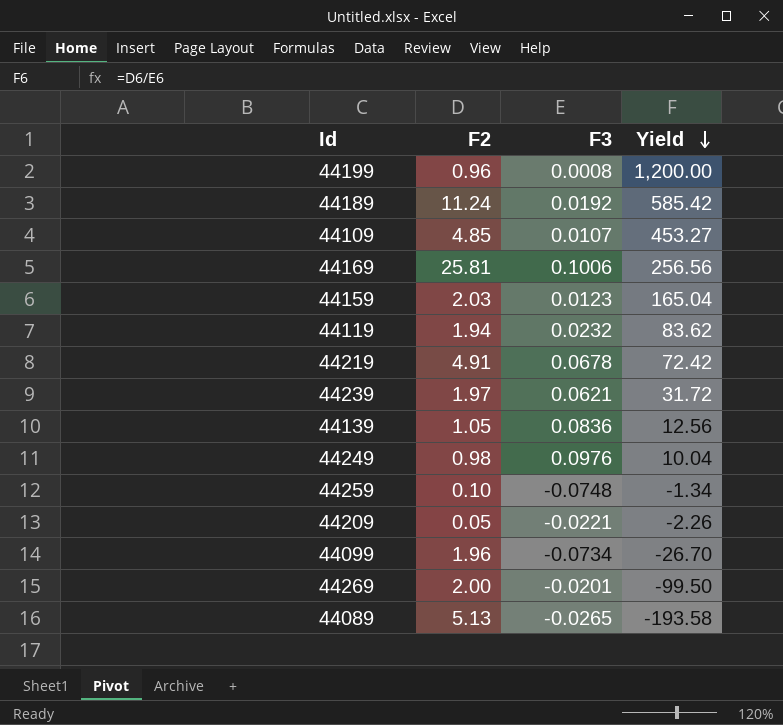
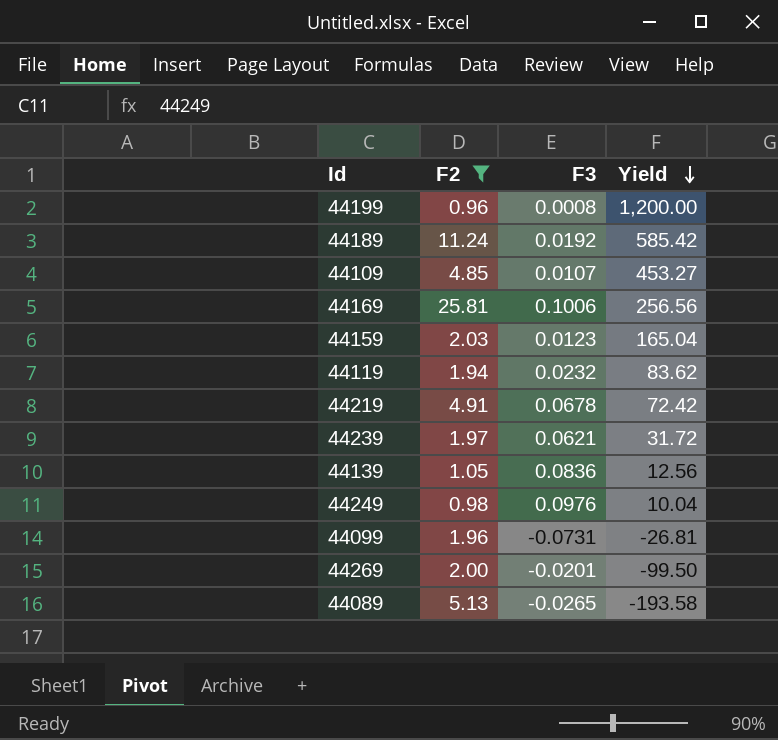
filter: none -> F2 >= 0.96
44099 | F3: -0.0734 -> -0.0731
44099 | Yield: -26.70 -> -26.81

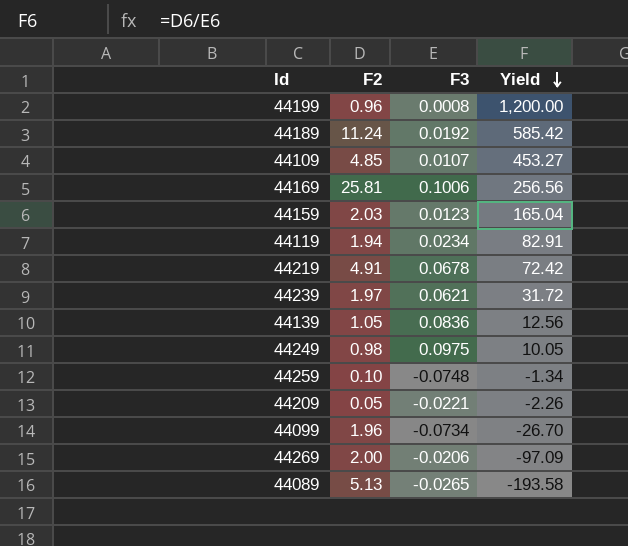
filter: F2 >= 0.96 -> none
44119 | F3: 0.0232 -> 0.0234
44119 | Yield: 83.62 -> 82.91
44249 | F3: 0.0976 -> 0.0975
44249 | Yield: 10.04 -> 10.05
44099 | F3: -0.0731 -> -0.0734
44099 | Yield: -26.81 -> -26.70
44269 | F3: -0.0201 -> -0.0206
44269 | Yield: -99.50 -> -97.09

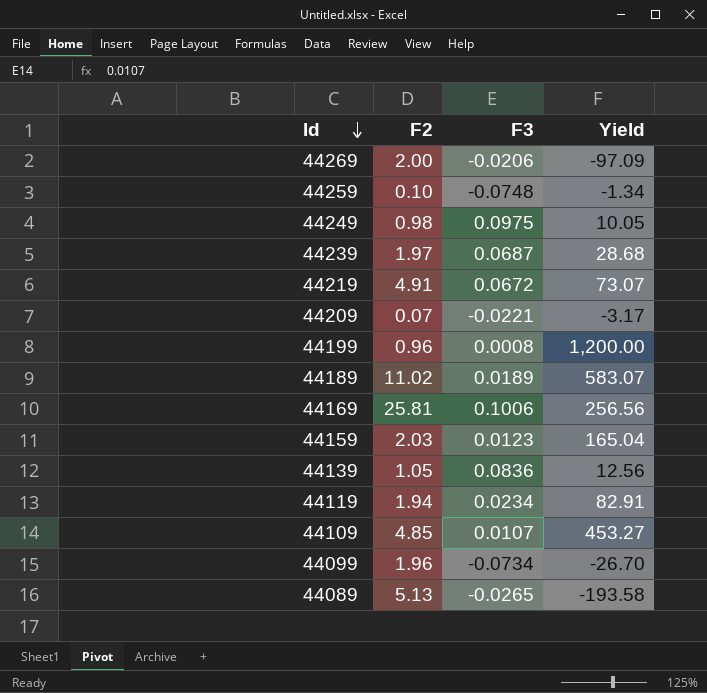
row order: Yield descending -> Id descending
44239 | F3: 0.0621 -> 0.0687
44239 | Yield: 31.72 -> 28.68
44219 | F3: 0.0678 -> 0.0672
44219 | Yield: 72.42 -> 73.07
44209 | F2: 0.05 -> 0.07
44209 | Yield: -2.26 -> -3.17
44189 | F2: 11.24 -> 11.02
44189 | F3: 0.0192 -> 0.0189
44189 | Yield: 585.42 -> 583.07

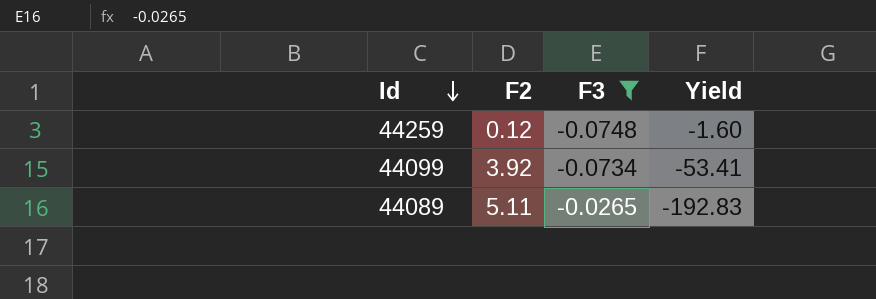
filter: none -> F3 <= -0.0265
44259 | F2: 0.10 -> 0.12
44259 | Yield: -1.34 -> -1.60
44099 | F2: 1.96 -> 3.92
44099 | Yield: -26.70 -> -53.41
44089 | F2: 5.13 -> 5.11
44089 | Yield: -193.58 -> -192.83

